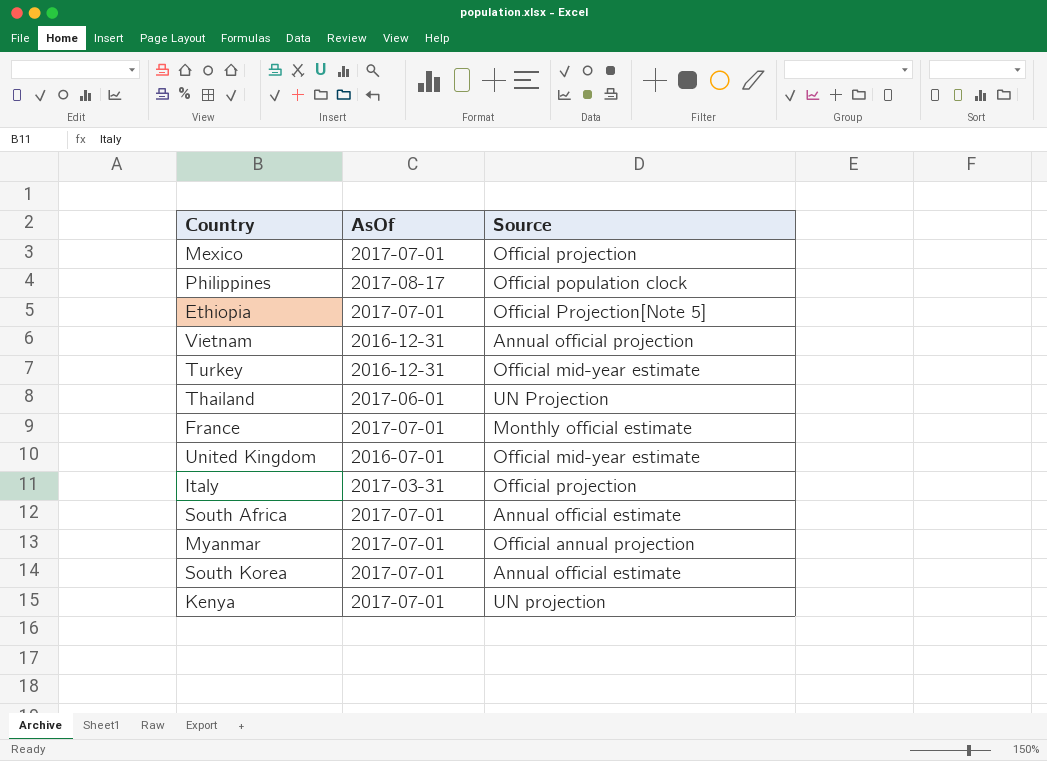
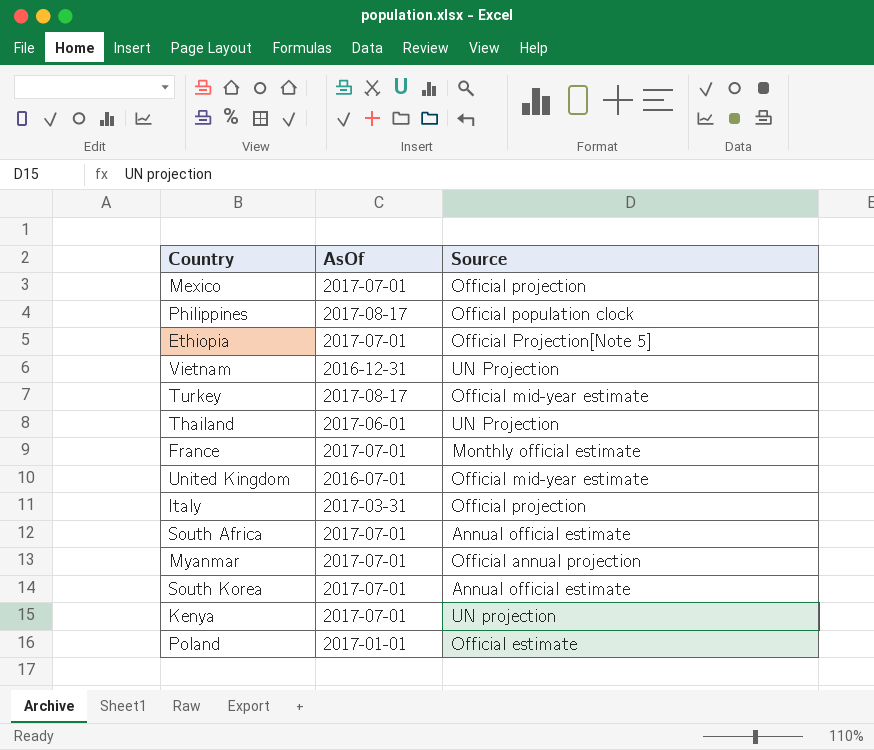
Vietnam | Source: Annual official projection -> UN Projection
Turkey | AsOf: 2016-12-31 -> 2017-08-17
row Poland: none -> 2017-01-01 | Official estimate

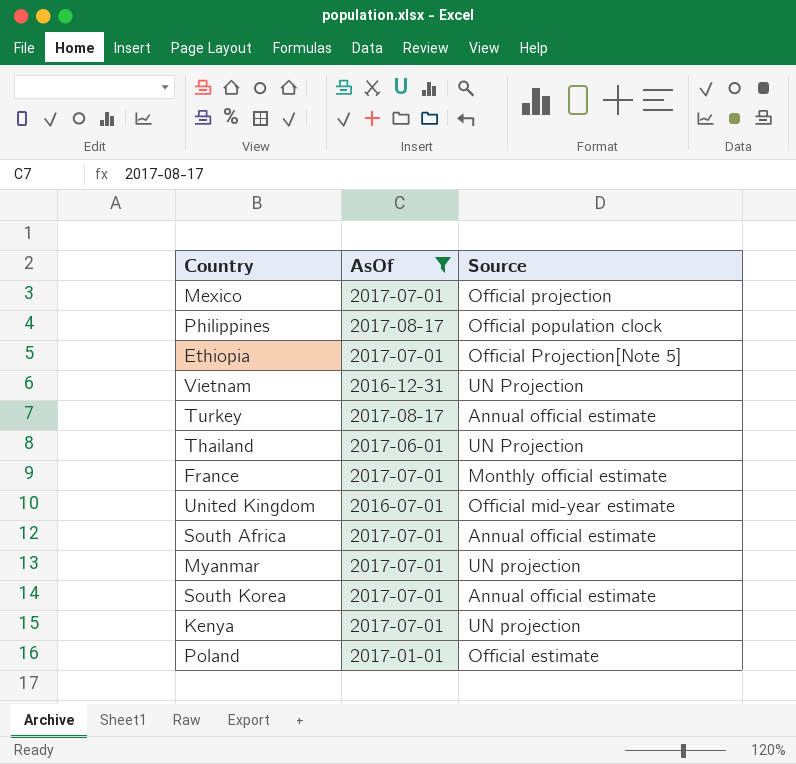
filter: none -> AsOf != 2017-03-31
Turkey | Source: Official mid-year estimate -> Annual official estimate
Myanmar | Source: Official annual projection -> UN projection

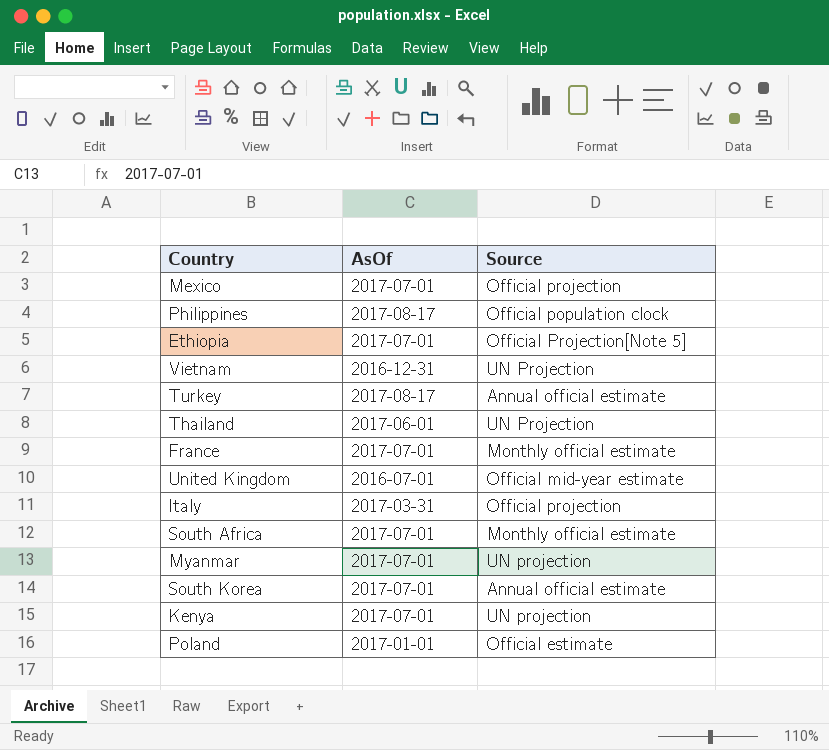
filter: AsOf != 2017-03-31 -> none
South Africa | Source: Annual official estimate -> Monthly official estimate

